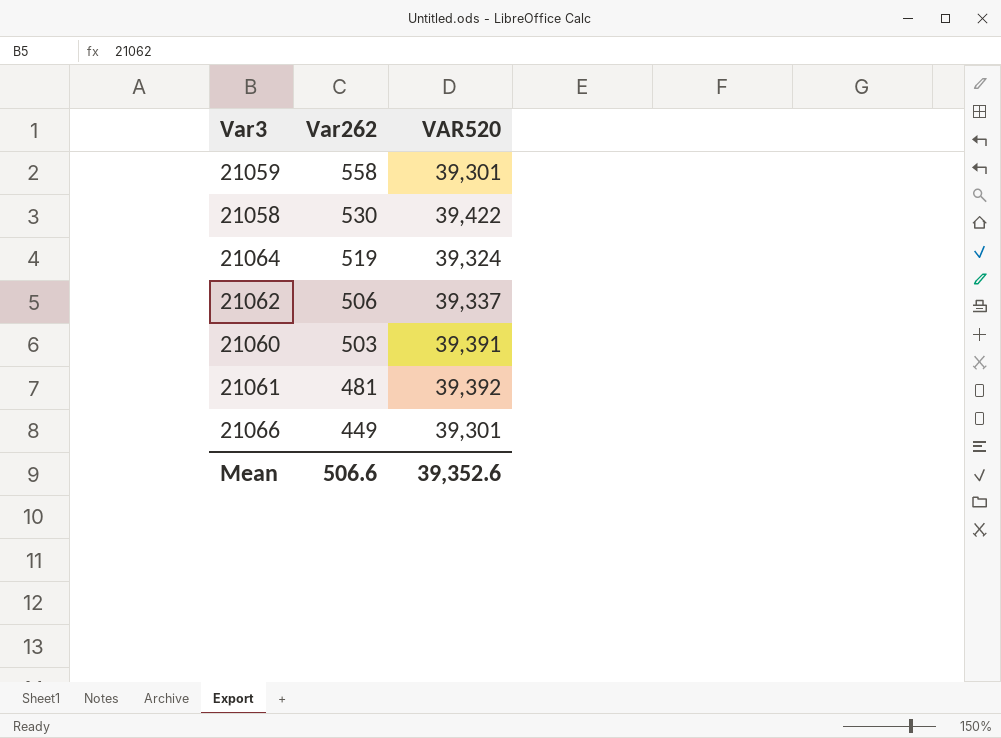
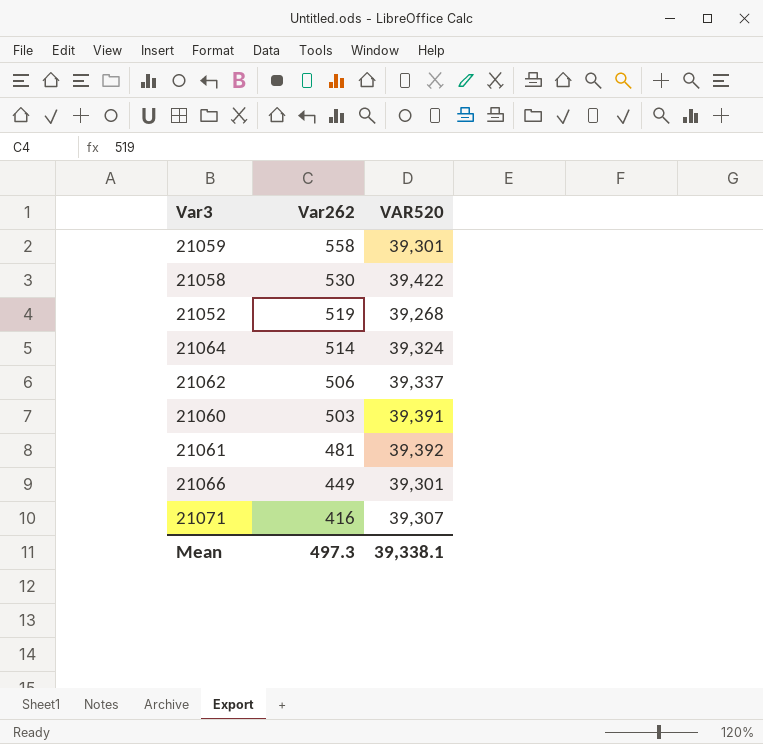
row 21052: none -> 519 | 39,268
21064 | Var262: 519 -> 514
row 21071: none -> 416 | 39,307
Mean | Var262: 506.6 -> 497.3
Mean | VAR520: 39,352.6 -> 39,338.1

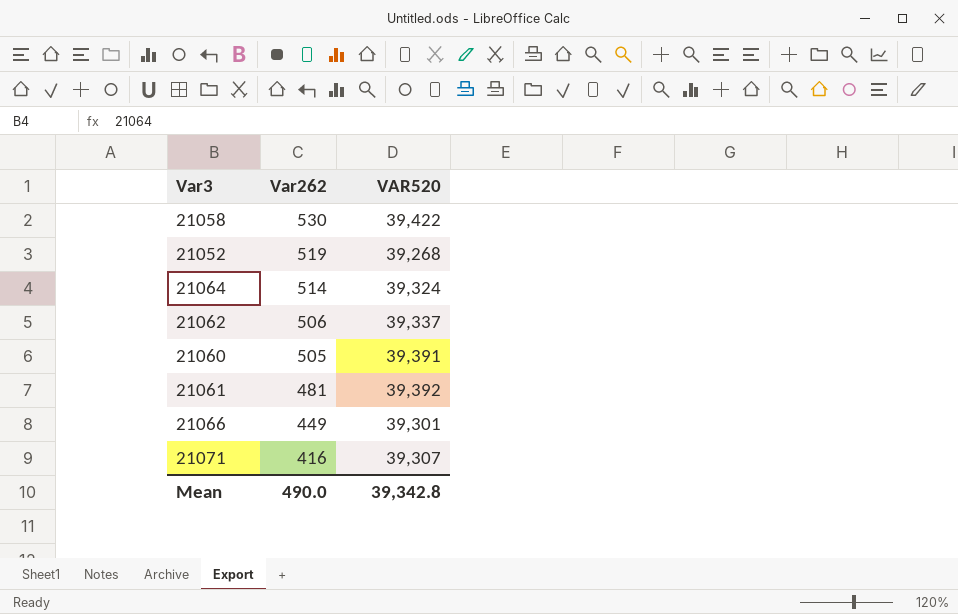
row 21059: 558 | 39,301 -> none
21060 | Var262: 503 -> 505
Mean | Var262: 497.3 -> 490.0
Mean | VAR520: 39,338.1 -> 39,342.8

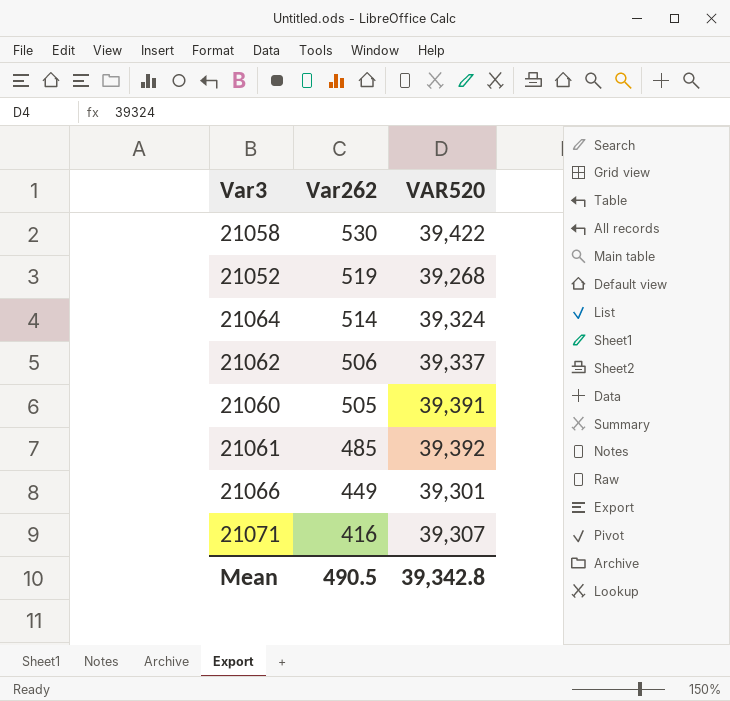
21061 | Var262: 481 -> 485
Mean | Var262: 490.0 -> 490.5

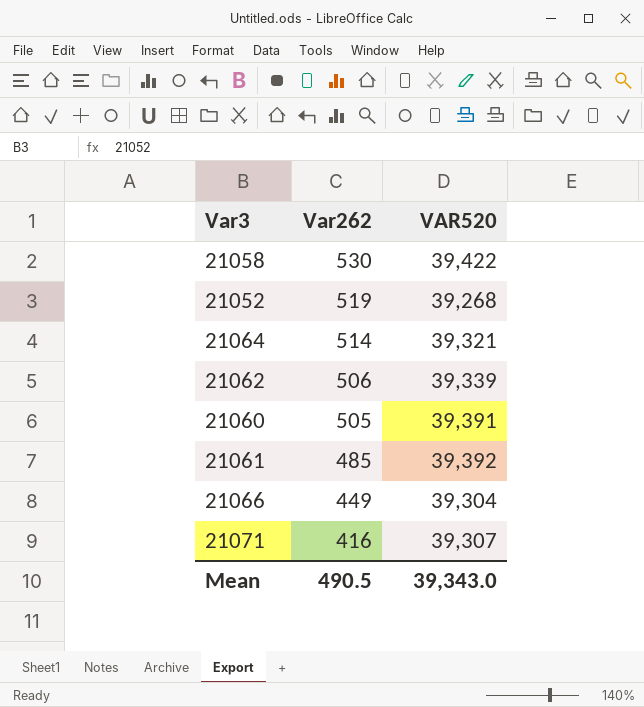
21064 | VAR520: 39,324 -> 39,321
21062 | VAR520: 39,337 -> 39,339
21066 | VAR520: 39,301 -> 39,304
Mean | VAR520: 39,342.8 -> 39,343.0

